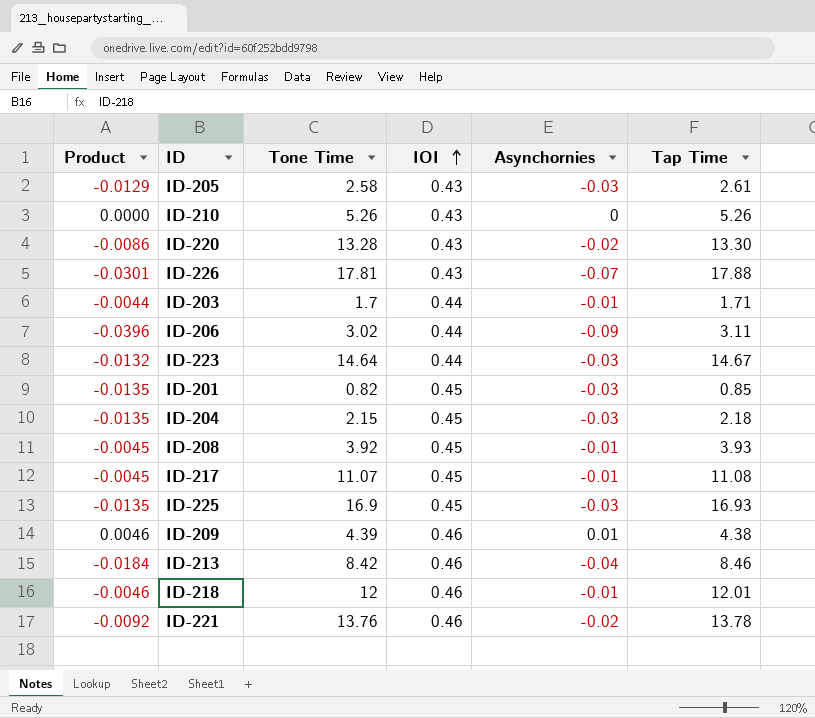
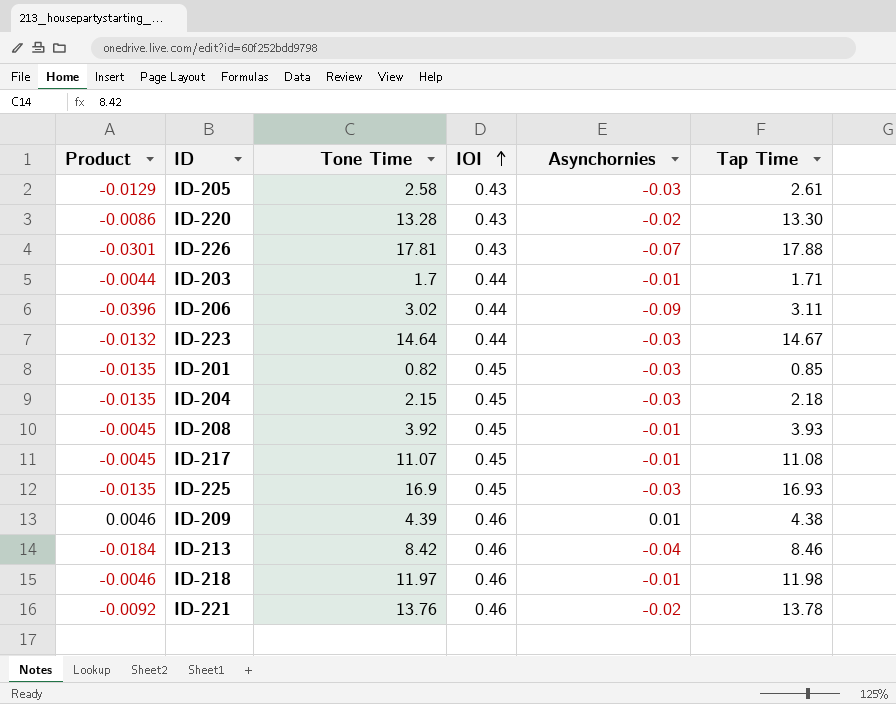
row ID-210: 0.0000 | 5.26 | 0.43 | 0 | 5.26 -> none
ID-218 | Tone Time: 12 -> 11.97
ID-218 | Tap Time: 12.01 -> 11.98

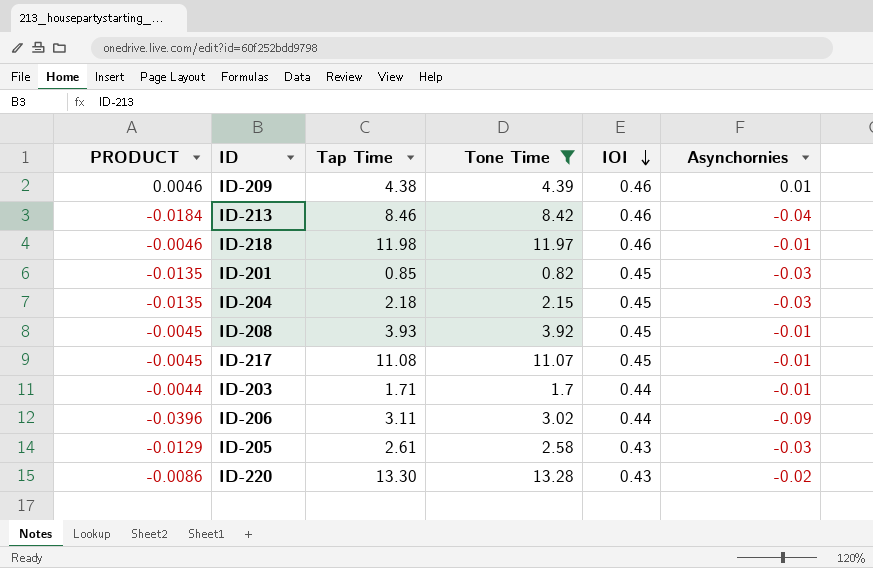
filter: none -> Tone Time <= 13.28
row order: IOI ascending -> IOI descending
column name: Product -> PRODUCT
column Tap Time | position: 6 -> 3

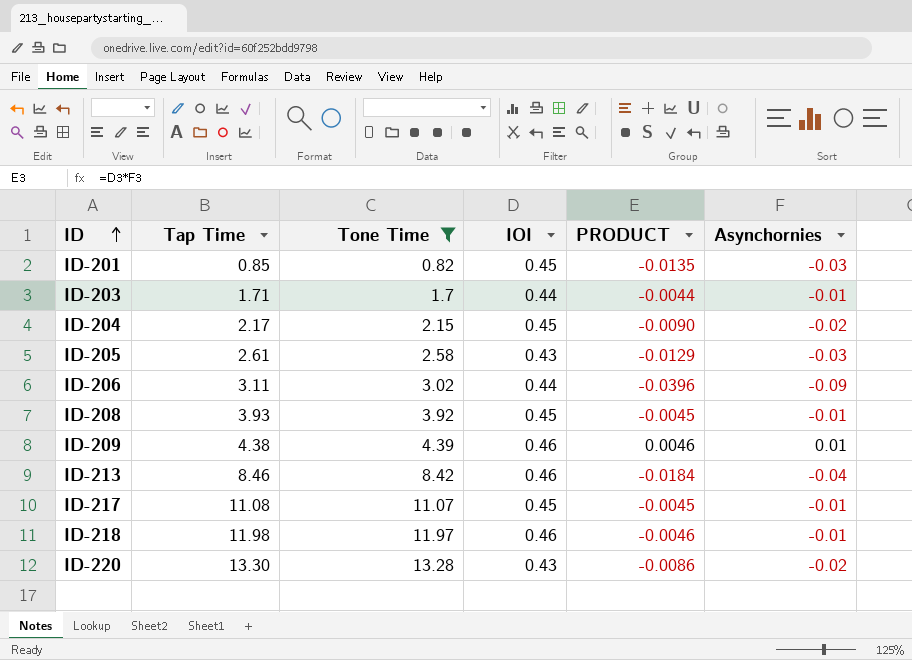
row order: IOI descending -> ID ascending
column PRODUCT | position: 1 -> 5
ID-204 | Tap Time: 2.18 -> 2.17
ID-204 | PRODUCT: -0.0135 -> -0.0090
ID-204 | Asynchornies: -0.03 -> -0.02

